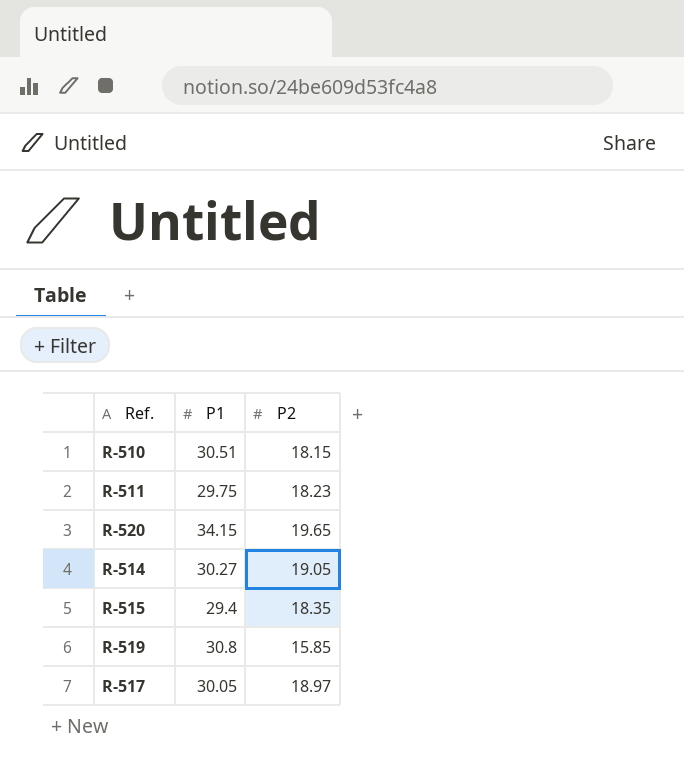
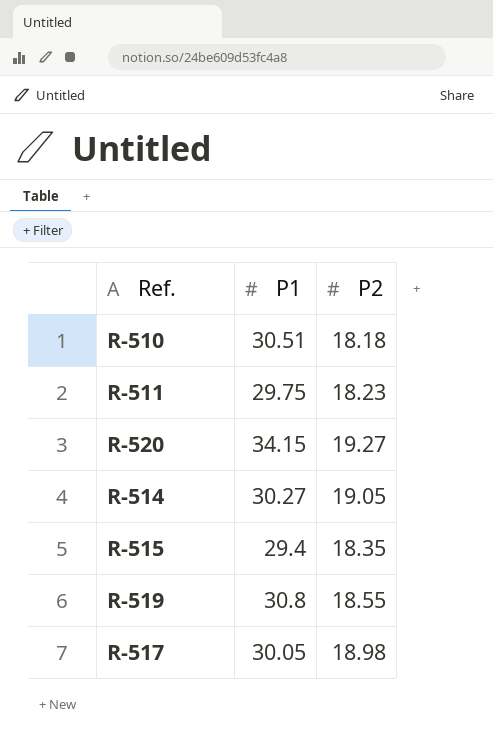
R-510 | P2: 18.15 -> 18.18
R-520 | P2: 19.65 -> 19.27
R-519 | P2: 15.85 -> 18.55
R-517 | P2: 18.97 -> 18.98

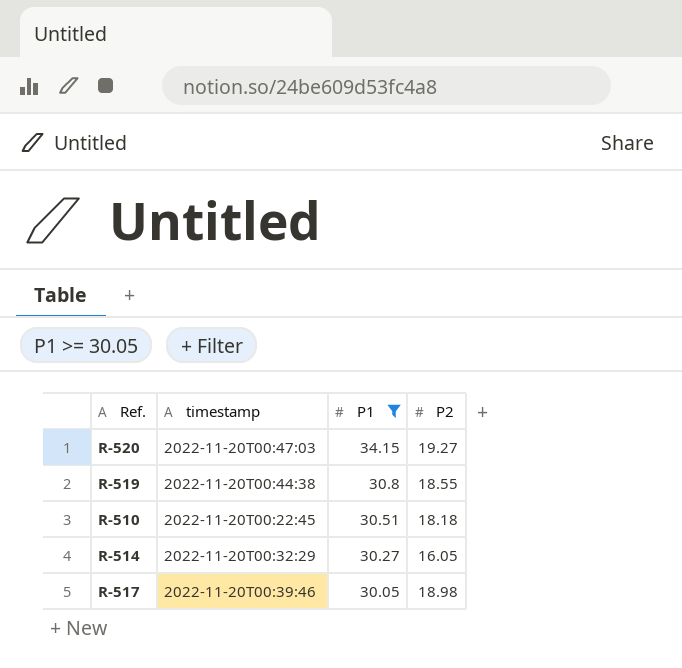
filter: none -> P1 >= 30.05
row order: none -> P1 descending
column timestamp | position: none -> 2
R-514 | P2: 19.05 -> 16.05

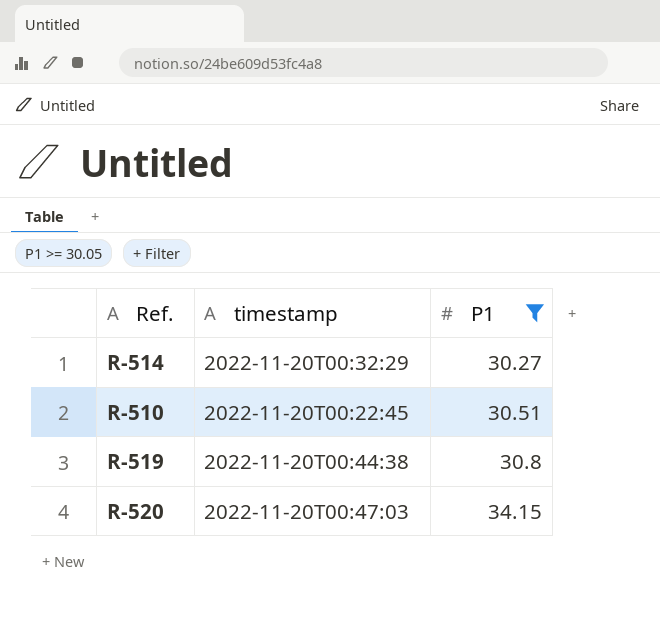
row order: P1 descending -> P1 ascending
column P2 | position: 4 -> none
row R-517: 2022-11-20T00:39:46 | 30.05 | 18.98 -> none

